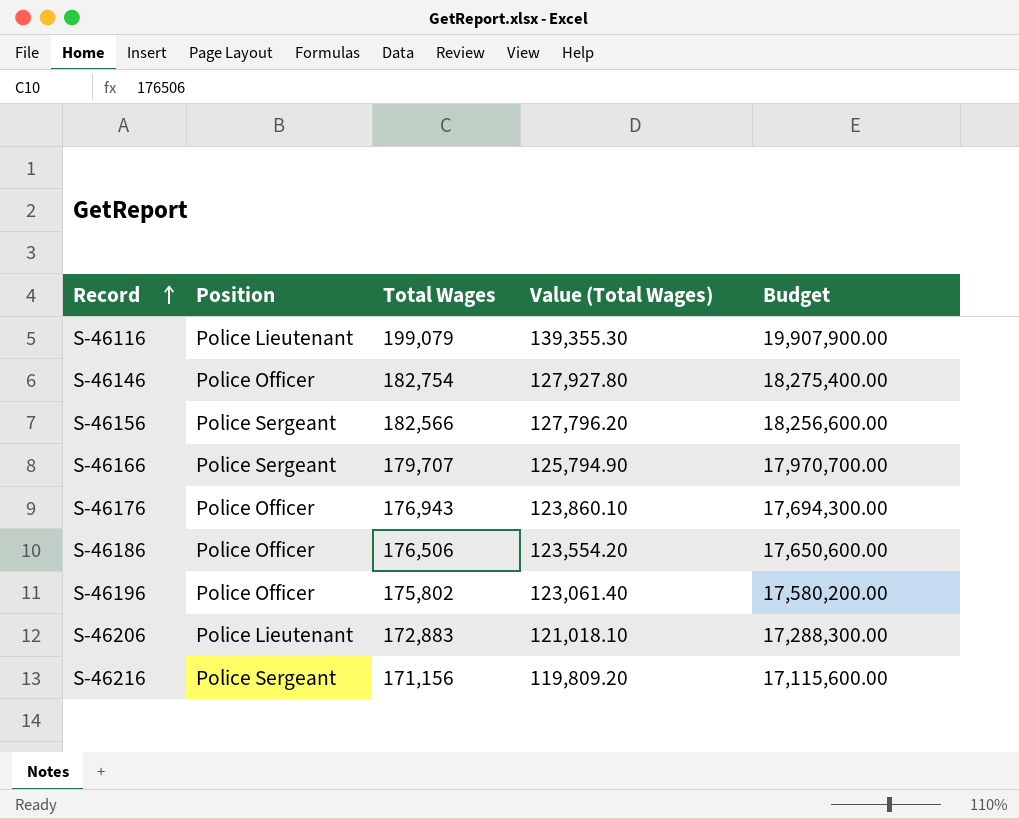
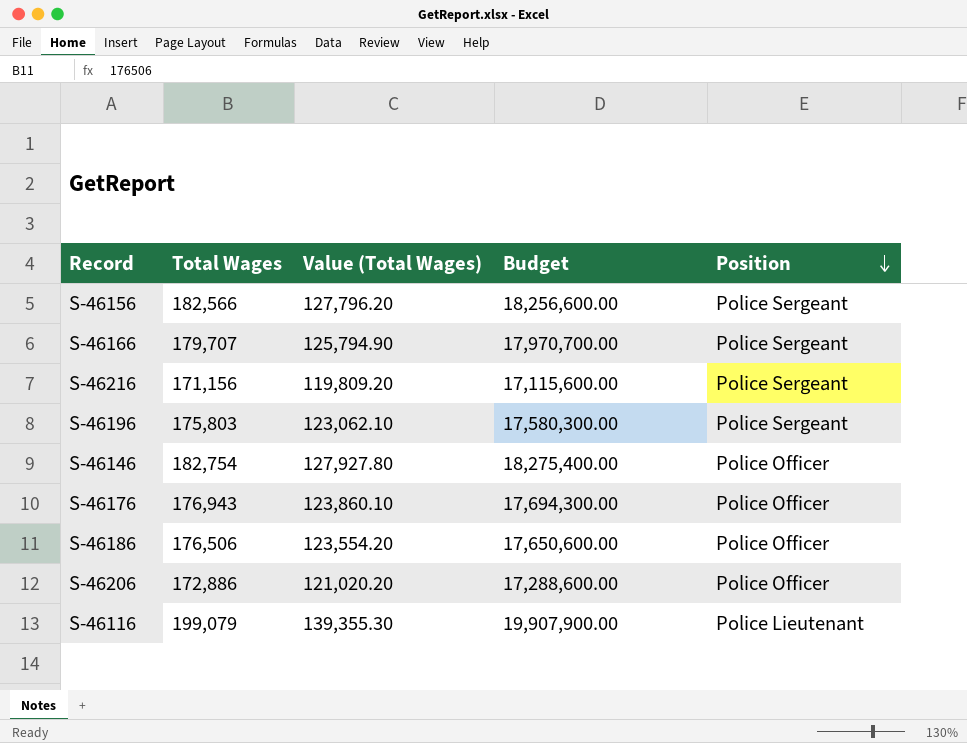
row order: Record ascending -> Position descending
column Position | position: 2 -> 5
S-46196 | Total Wages: 175,802 -> 175,803
S-46196 | Value (Total Wages): 123,061.40 -> 123,062.10
S-46196 | Budget: 17,580,200.00 -> 17,580,300.00
S-46196 | Position: Police Officer -> Police Sergeant
S-46206 | Total Wages: 172,883 -> 172,886
S-46206 | Value (Total Wages): 121,018.10 -> 121,020.20
S-46206 | Budget: 17,288,300.00 -> 17,288,600.00
S-46206 | Position: Police Lieutenant -> Police Officer

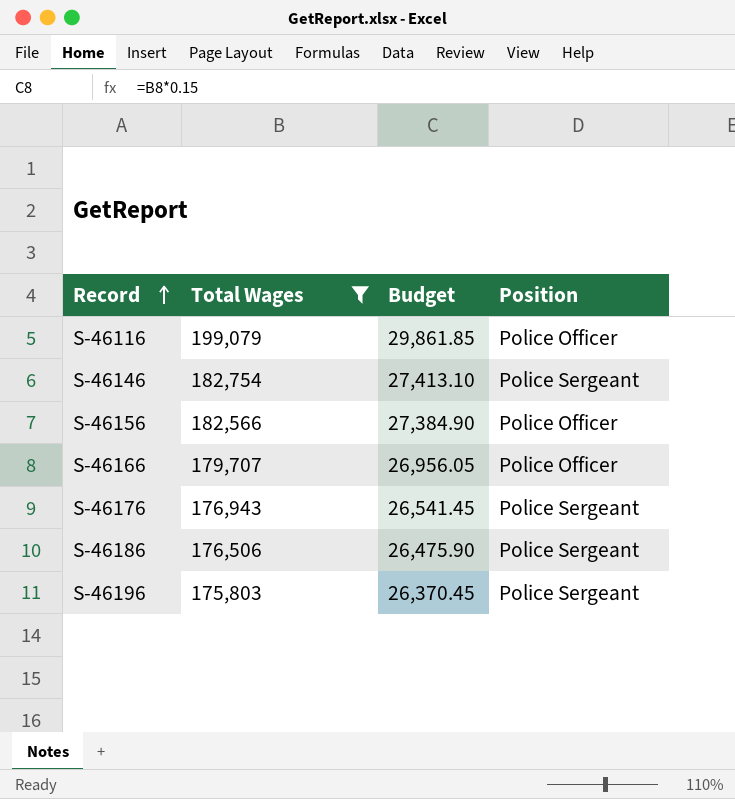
filter: none -> Total Wages >= 175,803
row order: Position descending -> Record ascending
column Value (Total Wages) | formula: [Total Wages] * 0.7 -> none
column Budget | formula: [Total Wages] * 100 -> [Total Wages] * 0.15
S-46116 | Position: Police Lieutenant -> Police Officer
S-46146 | Position: Police Officer -> Police Sergeant
S-46156 | Position: Police Sergeant -> Police Officer
S-46166 | Position: Police Sergeant -> Police Officer
S-46176 | Position: Police Officer -> Police Sergeant
S-46186 | Position: Police Officer -> Police Sergeant

